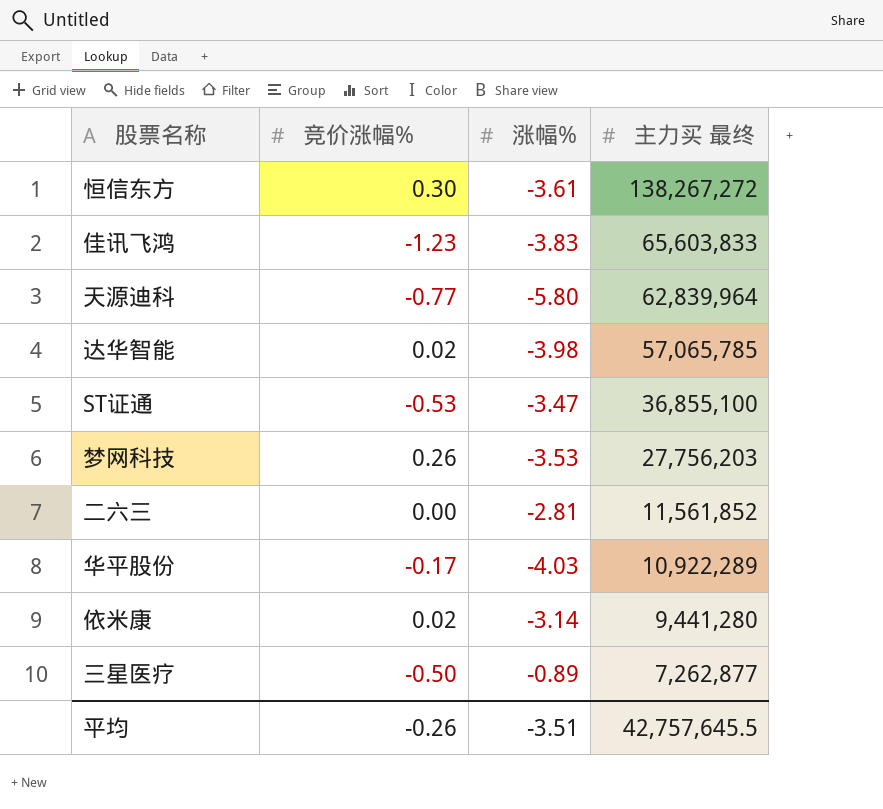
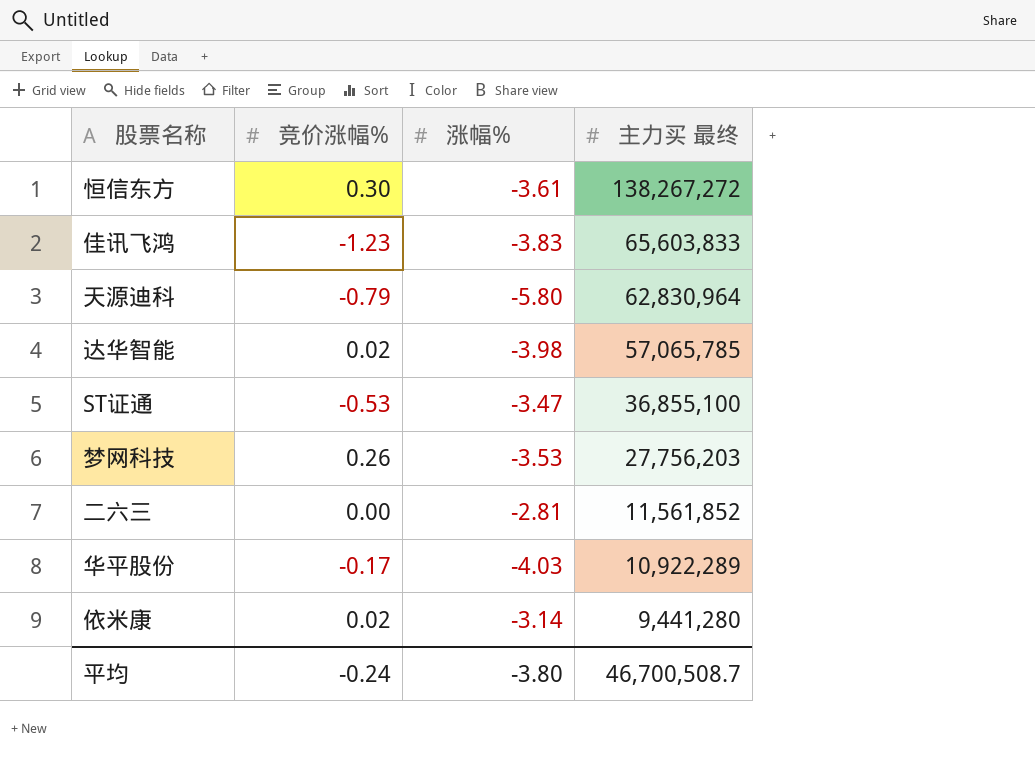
row 三星医疗: -0.50 | -0.89 | 7,262,877 -> none
天源迪科 | 竞价涨幅%: -0.77 -> -0.79
天源迪科 | 主力买 最终: 62,839,964 -> 62,830,964
平均 | 竞价涨幅%: -0.26 -> -0.24
平均 | 涨幅%: -3.51 -> -3.80
平均 | 主力买 最终: 42,757,645.5 -> 46,700,508.7

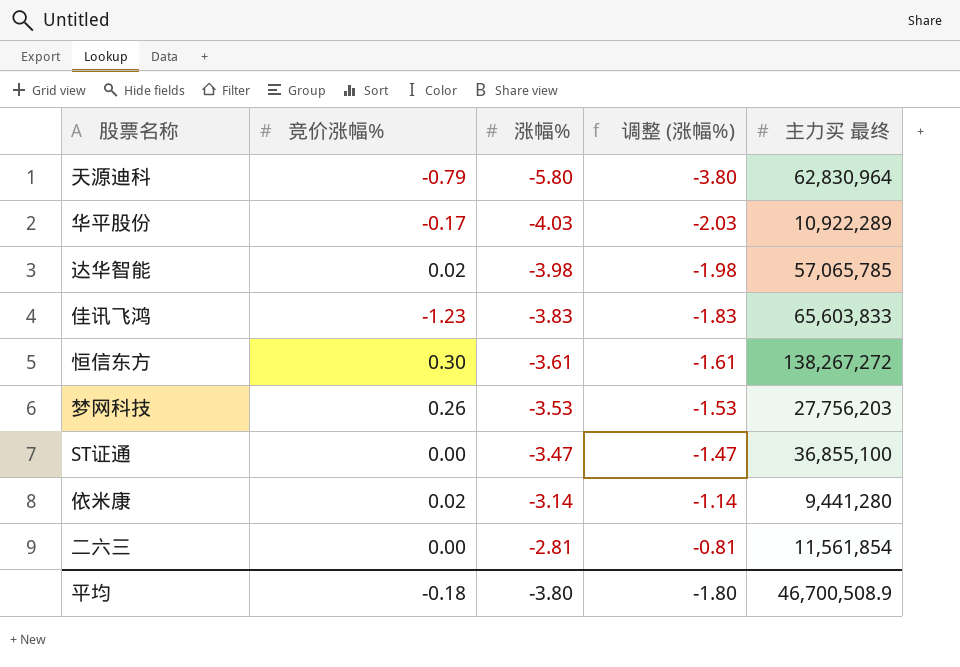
row order: 主力买 最终 descending -> 涨幅% ascending
column 调整 (涨幅%) | formula: none -> [涨幅%] + 2
ST证通 | 竞价涨幅%: -0.53 -> 0.00
二六三 | 主力买 最终: 11,561,852 -> 11,561,854
平均 | 竞价涨幅%: -0.24 -> -0.18
平均 | 主力买 最终: 46,700,508.7 -> 46,700,508.9

